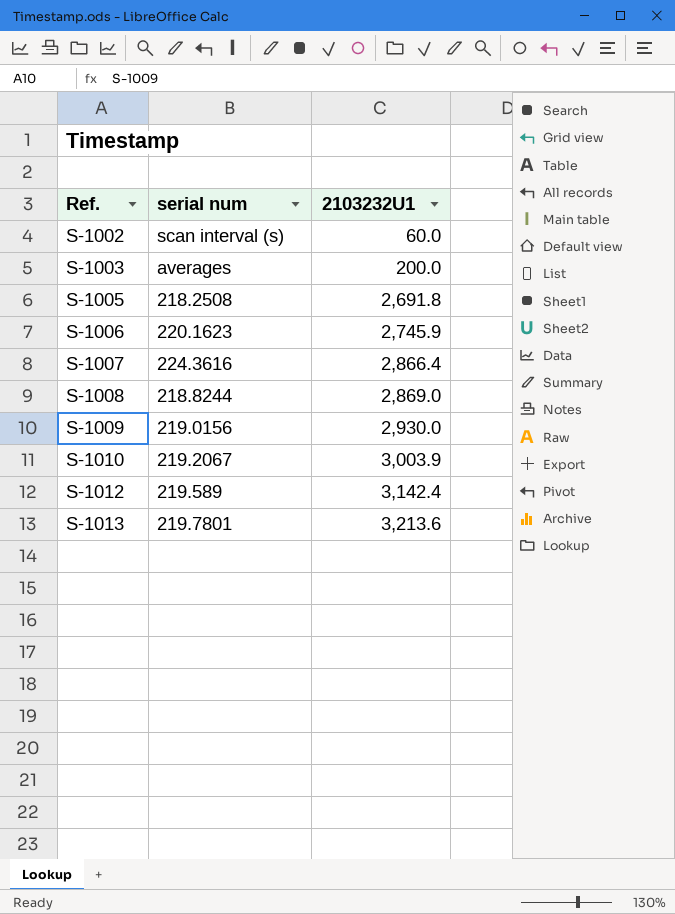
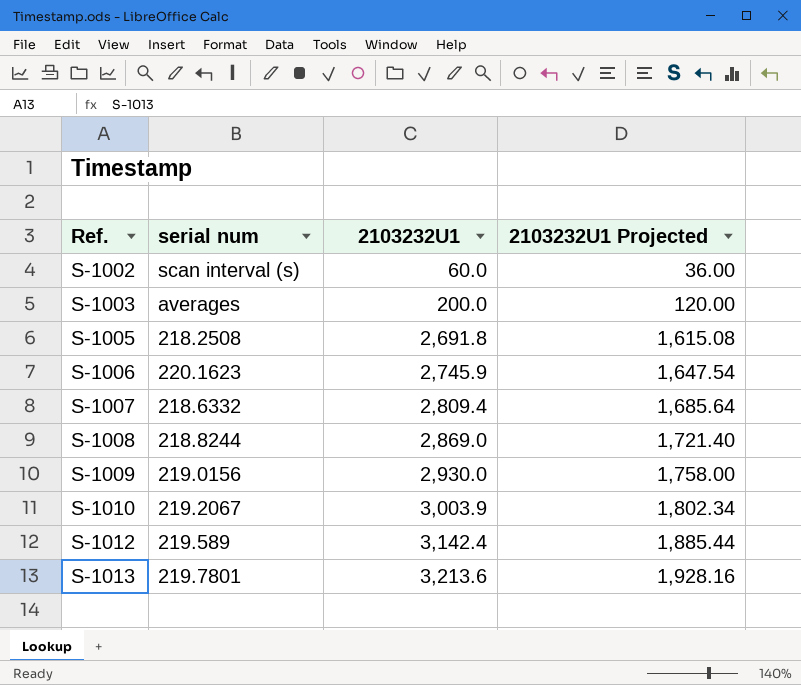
column 2103232U1 Projected | formula: none -> [2103232U1] * 0.6
S-1007 | serial num: 224.3616 -> 218.6332
S-1007 | 2103232U1: 2,866.4 -> 2,809.4

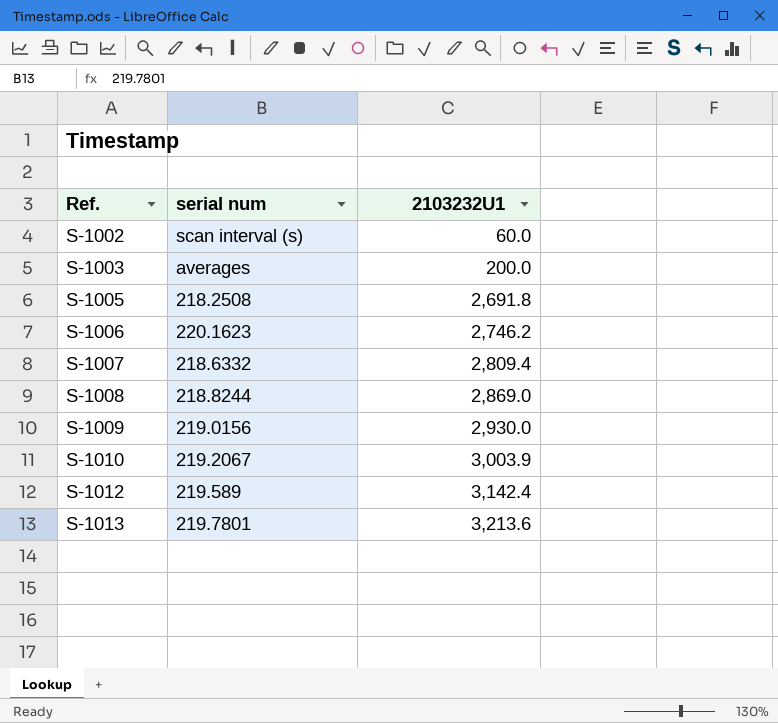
column 2103232U1 Projected | formula: [2103232U1] * 0.6 -> none
S-1006 | 2103232U1: 2,745.9 -> 2,746.2

